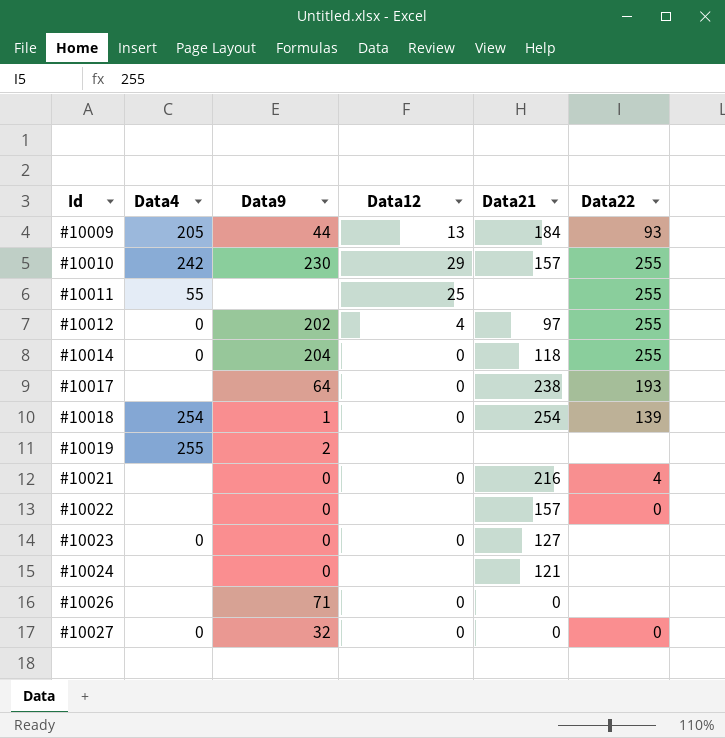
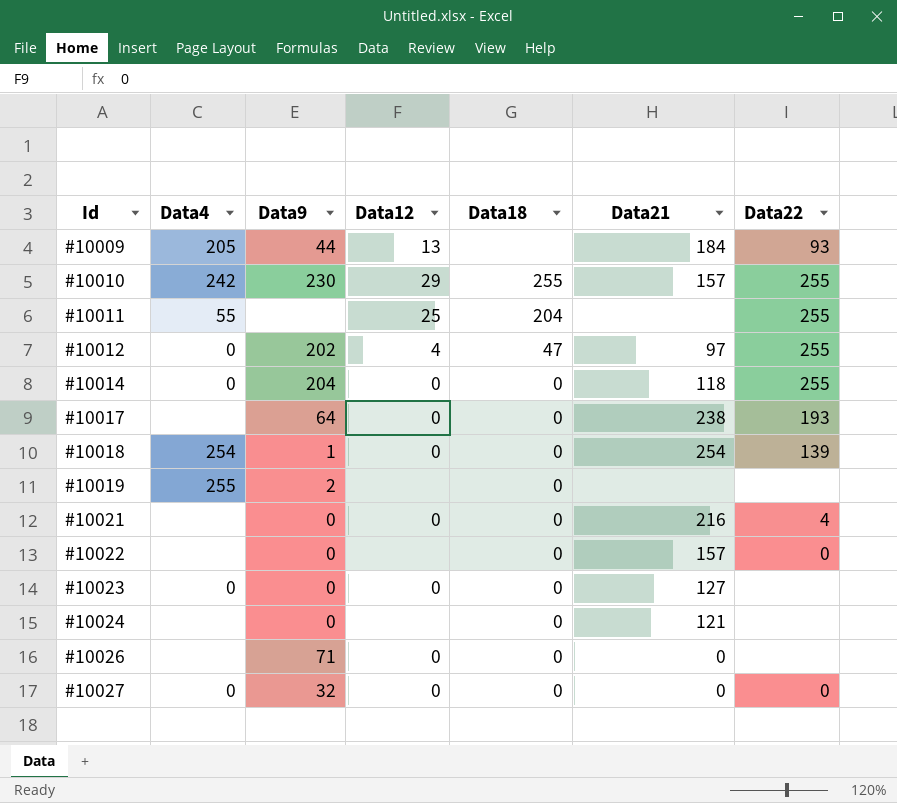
column Data18 | position: none -> 5

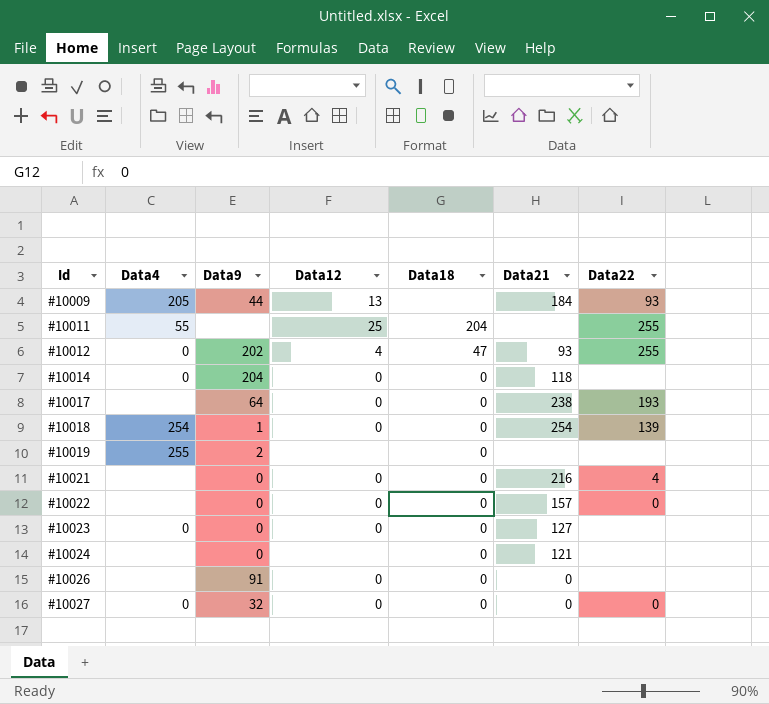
row #10010: 242 | 230 | 29 | 255 | 157 | 255 -> none
#10012 | Data21: 97 -> 93
#10014 | Data22: 255 -> none
#10022 | Data12: none -> 0
#10026 | Data9: 71 -> 91

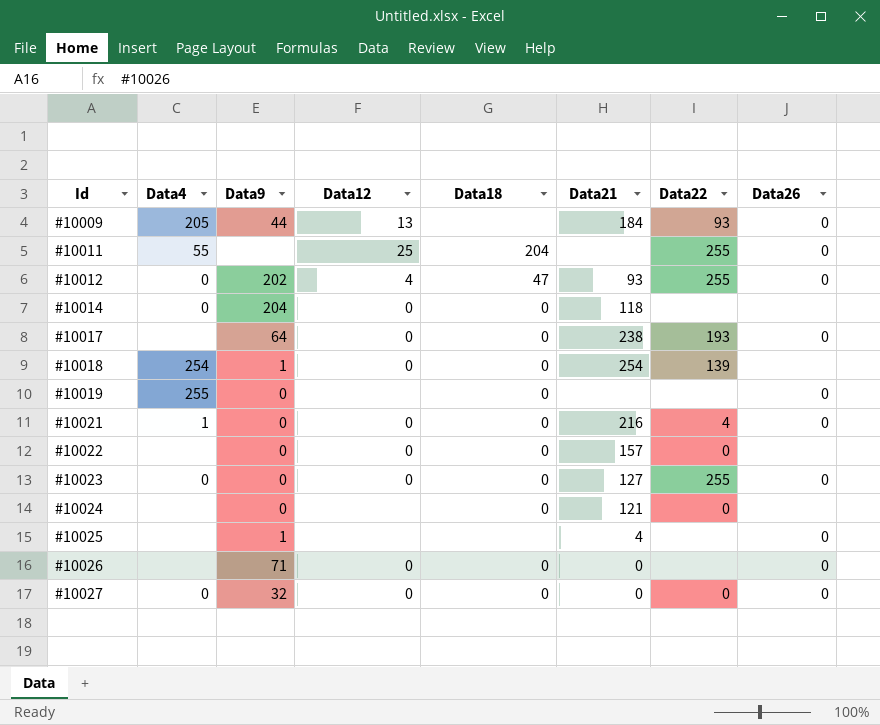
column Data26 | position: none -> 8
#10019 | Data9: 2 -> 0
#10021 | Data4: none -> 1
#10023 | Data22: none -> 255
#10024 | Data22: none -> 0
row #10025: none -> none | 1 | none | none | 4 | none | 0
#10026 | Data9: 91 -> 71

